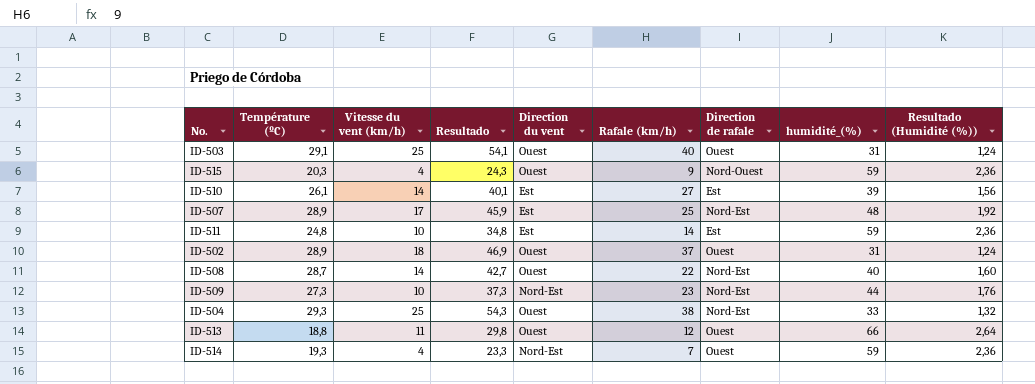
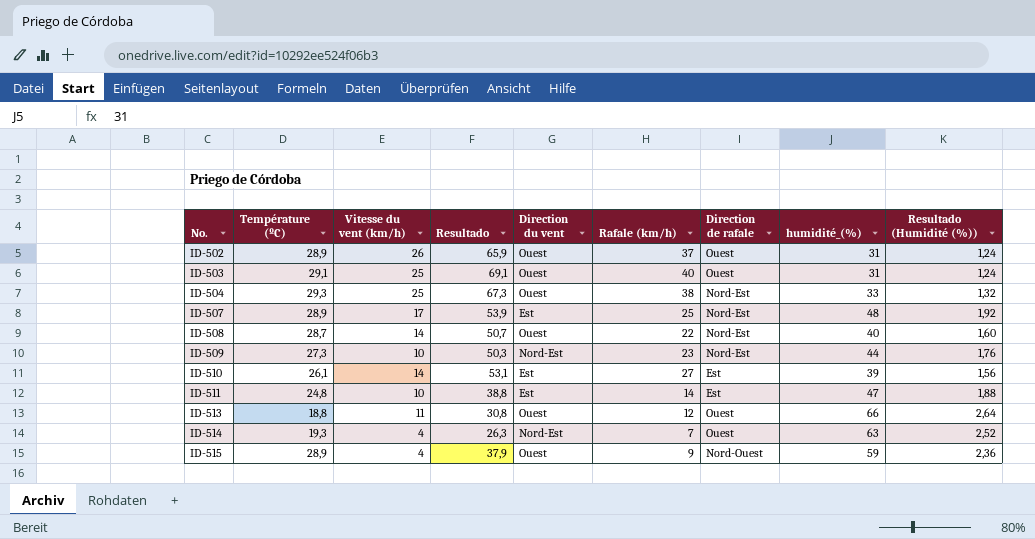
row order: none -> No. ascending
column Resultado | formula: [Température (ºC)] + [Vitesse du vent (km/h)] -> [Température (ºC)] + [Rafale (km/h)]
ID-502 | Vitesse du vent (km/h): 18 -> 26
ID-511 | humidité_(%): 59 -> 47
ID-511 | Resultado (Humidité (%)): 2,36 -> 1,88
ID-514 | humidité_(%): 59 -> 63
ID-514 | Resultado (Humidité (%)): 2,36 -> 2,52
ID-515 | Température (ºC): 20,3 -> 28,9

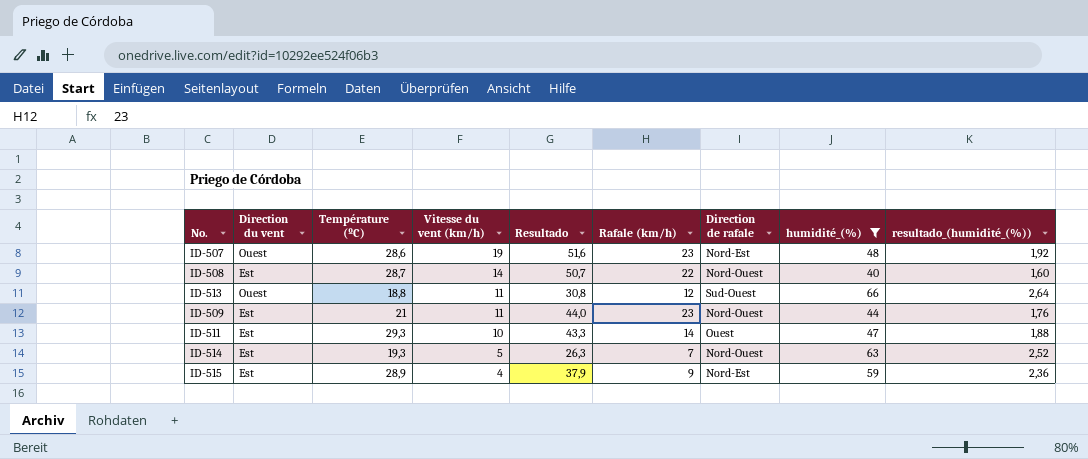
filter: none -> humidité_(%) >= 40
row order: No. ascending -> Vitesse du vent (km/h) descending
column Direction du vent | position: 5 -> 2
column name: Resultado (Humidité (%)) -> resultado_(humidité_(%))
ID-507 | Direction du vent: Est -> Ouest
ID-507 | Température (ºC): 28,9 -> 28,6
ID-507 | Vitesse du vent (km/h): 17 -> 19
ID-507 | Resultado: 53,9 -> 51,6
ID-507 | Rafale (km/h): 25 -> 23
ID-508 | Direction du vent: Ouest -> Est
ID-508 | Direction de rafale: Nord-Est -> Nord-Ouest
ID-513 | Direction de rafale: Ouest -> Sud-Ouest
ID-509 | Direction du vent: Nord-Est -> Est
ID-509 | Température (ºC): 27,3 -> 21
ID-509 | Vitesse du vent (km/h): 10 -> 11
ID-509 | Resultado: 50,3 -> 44,0
ID-509 | Direction de rafale: Nord-Est -> Nord-Ouest
ID-511 | Température (ºC): 24,8 -> 29,3
ID-511 | Resultado: 38,8 -> 43,3
ID-511 | Direction de rafale: Est -> Ouest
ID-514 | Direction du vent: Nord-Est -> Est
ID-514 | Vitesse du vent (km/h): 4 -> 5
ID-514 | Direction de rafale: Ouest -> Nord-Ouest
ID-515 | Direction du vent: Ouest -> Est
ID-515 | Direction de rafale: Nord-Ouest -> Nord-Est

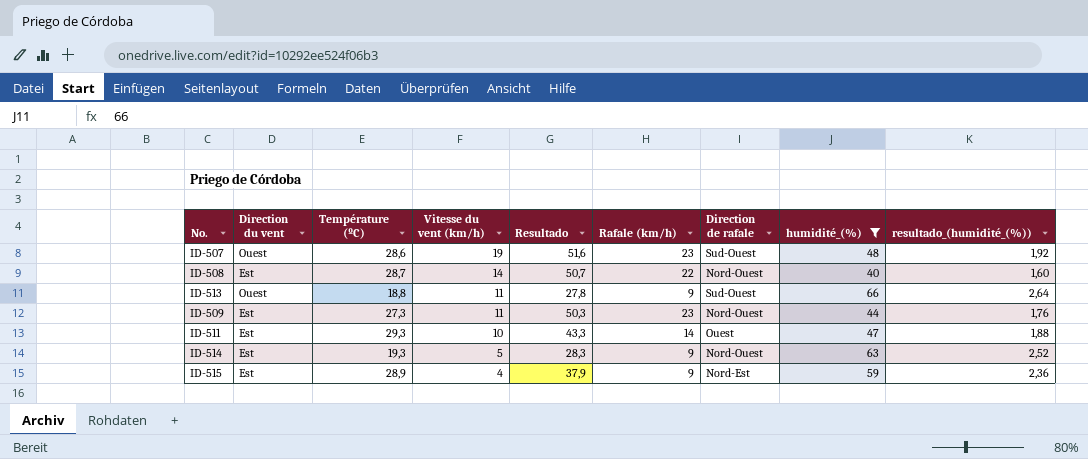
ID-507 | Direction de rafale: Nord-Est -> Sud-Ouest
ID-513 | Resultado: 30,8 -> 27,8
ID-513 | Rafale (km/h): 12 -> 9
ID-509 | Température (ºC): 21 -> 27,3
ID-509 | Resultado: 44,0 -> 50,3
ID-514 | Resultado: 26,3 -> 28,3
ID-514 | Rafale (km/h): 7 -> 9

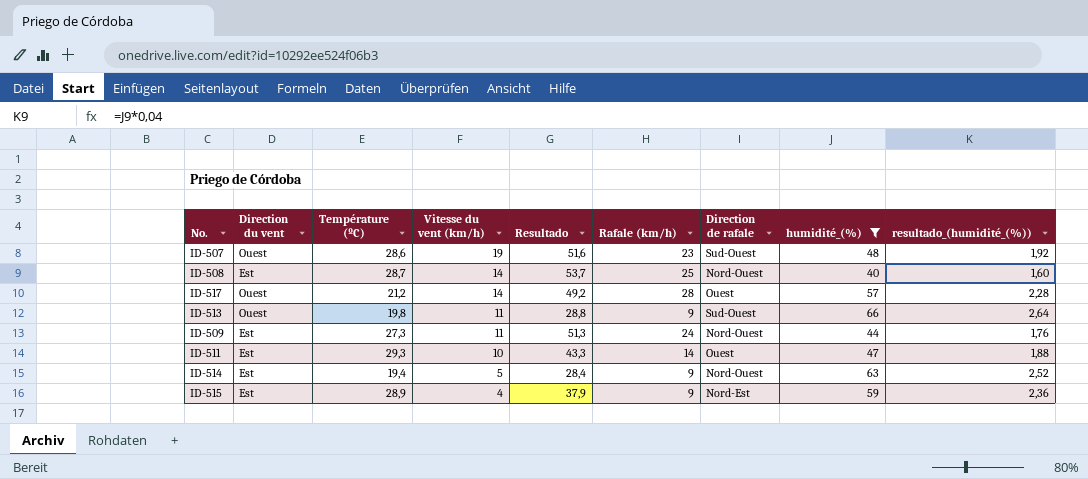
ID-508 | Resultado: 50,7 -> 53,7
ID-508 | Rafale (km/h): 22 -> 25
row ID-517: none -> Ouest | 21,2 | 14 | 49,2 | 28 | Ouest | 57 | 2,28
ID-513 | Température (ºC): 18,8 -> 19,8
ID-513 | Resultado: 27,8 -> 28,8
ID-509 | Resultado: 50,3 -> 51,3
ID-509 | Rafale (km/h): 23 -> 24
ID-514 | Température (ºC): 19,3 -> 19,4
ID-514 | Resultado: 28,3 -> 28,4

